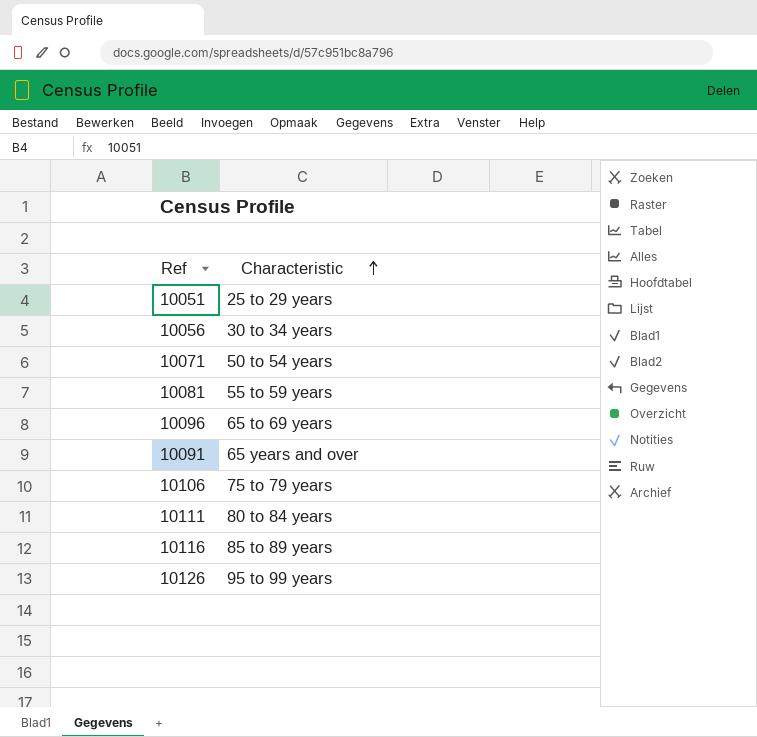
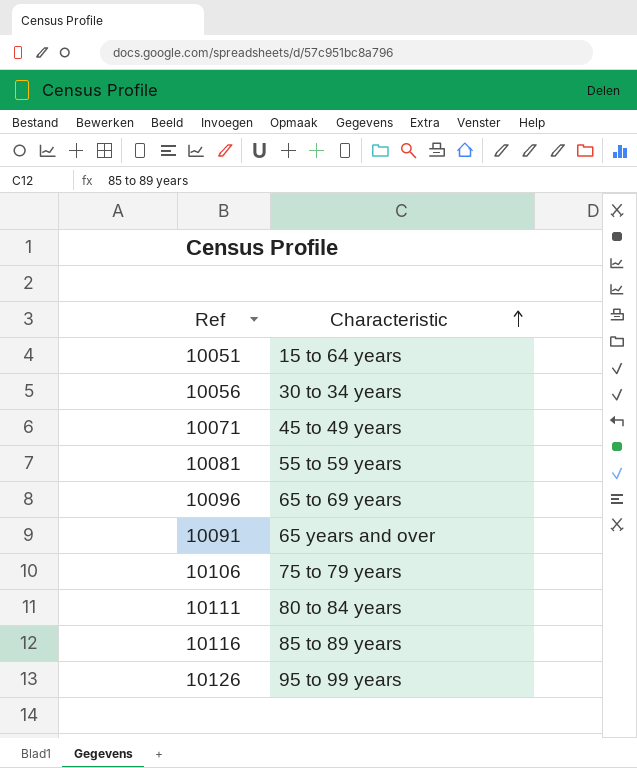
10051 | Characteristic: 25 to 29 years -> 15 to 64 years
10071 | Characteristic: 50 to 54 years -> 45 to 49 years

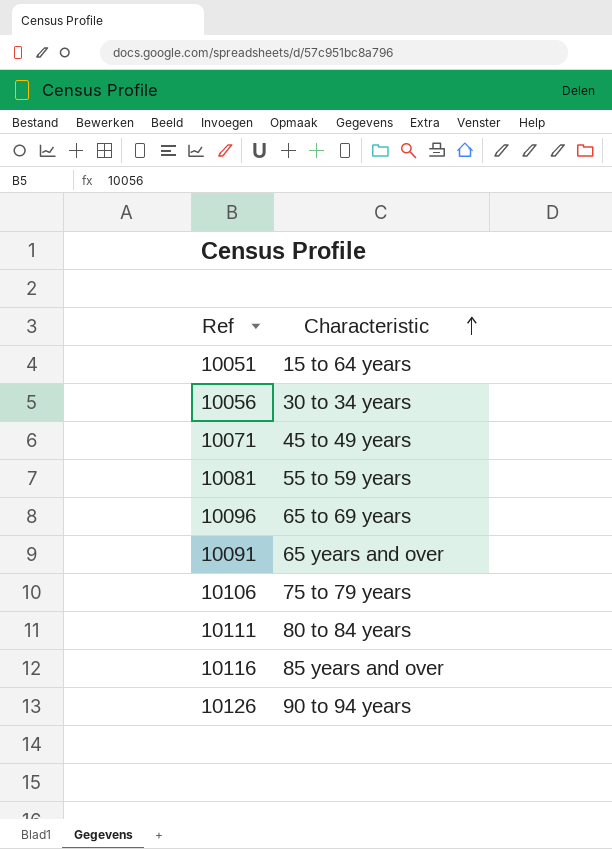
10116 | Characteristic: 85 to 89 years -> 85 years and over
10126 | Characteristic: 95 to 99 years -> 90 to 94 years

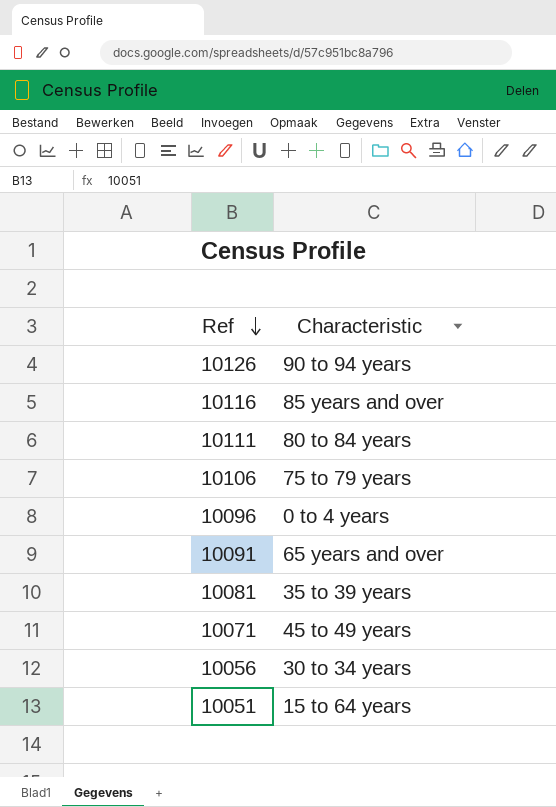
row order: Characteristic ascending -> Ref descending
10096 | Characteristic: 65 to 69 years -> 0 to 4 years
10081 | Characteristic: 55 to 59 years -> 35 to 39 years

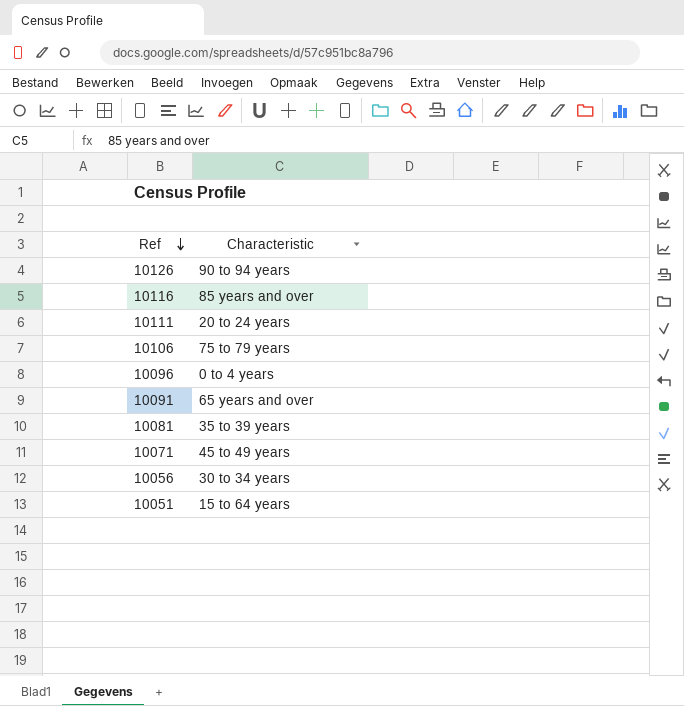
10111 | Characteristic: 80 to 84 years -> 20 to 24 years

